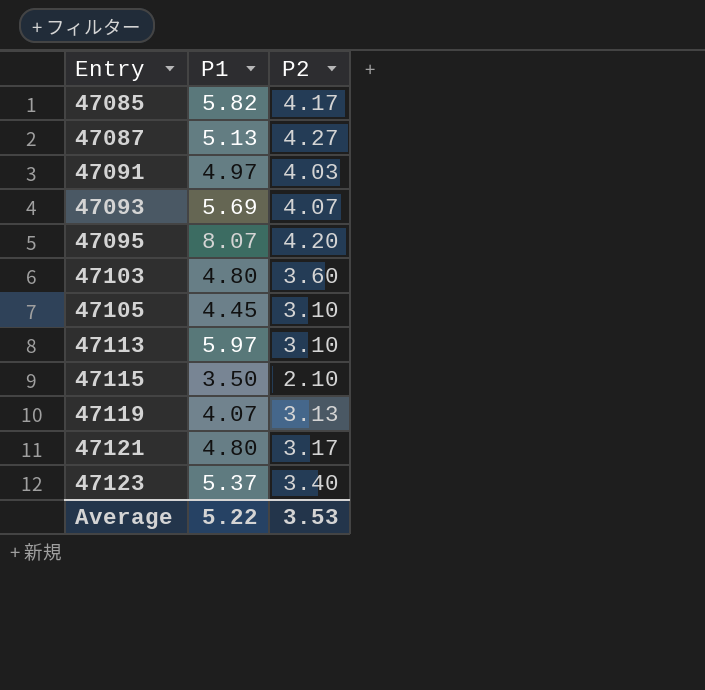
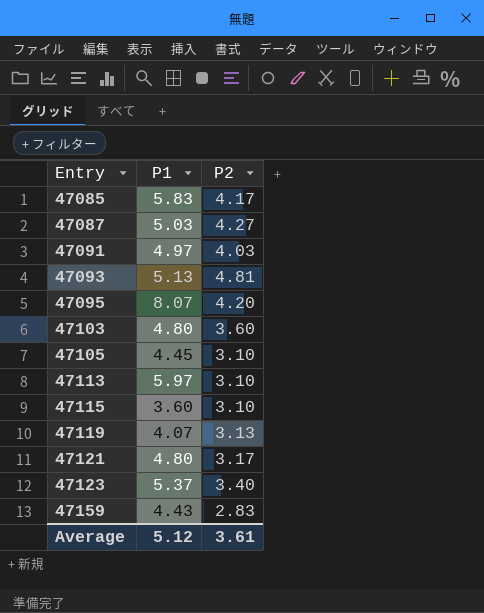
47085 | P1: 5.82 -> 5.83
47087 | P1: 5.13 -> 5.03
47093 | P1: 5.69 -> 5.13
47093 | P2: 4.07 -> 4.81
47115 | P1: 3.50 -> 3.60
47115 | P2: 2.10 -> 3.10
row 47159: none -> 4.43 | 2.83
Average | P1: 5.22 -> 5.12
Average | P2: 3.53 -> 3.61

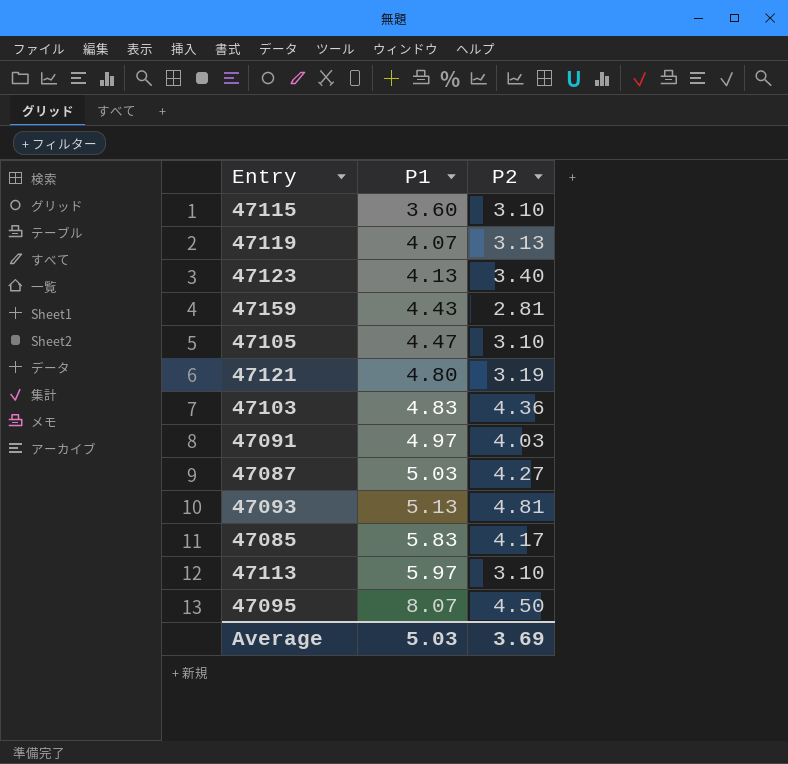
row order: Entry ascending -> P1 ascending
47123 | P1: 5.37 -> 4.13
47159 | P2: 2.83 -> 2.81
47105 | P1: 4.45 -> 4.47
47121 | P2: 3.17 -> 3.19
47103 | P1: 4.80 -> 4.83
47103 | P2: 3.60 -> 4.36
47095 | P2: 4.20 -> 4.50
Average | P1: 5.12 -> 5.03
Average | P2: 3.61 -> 3.69

